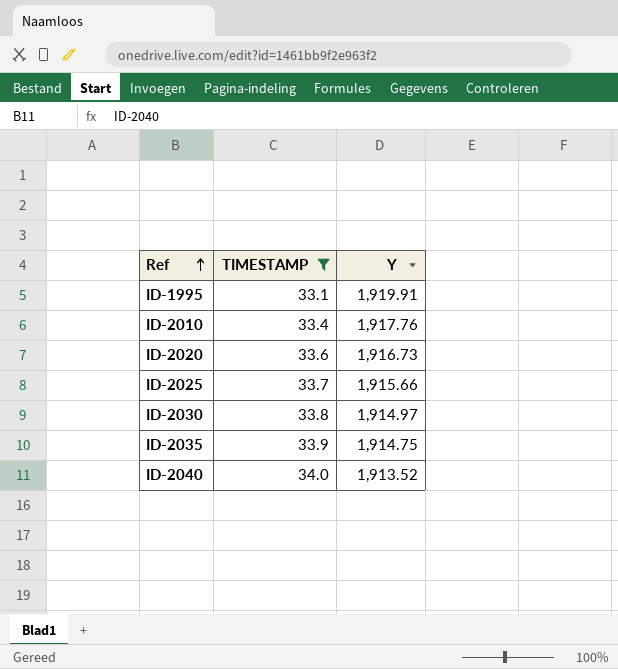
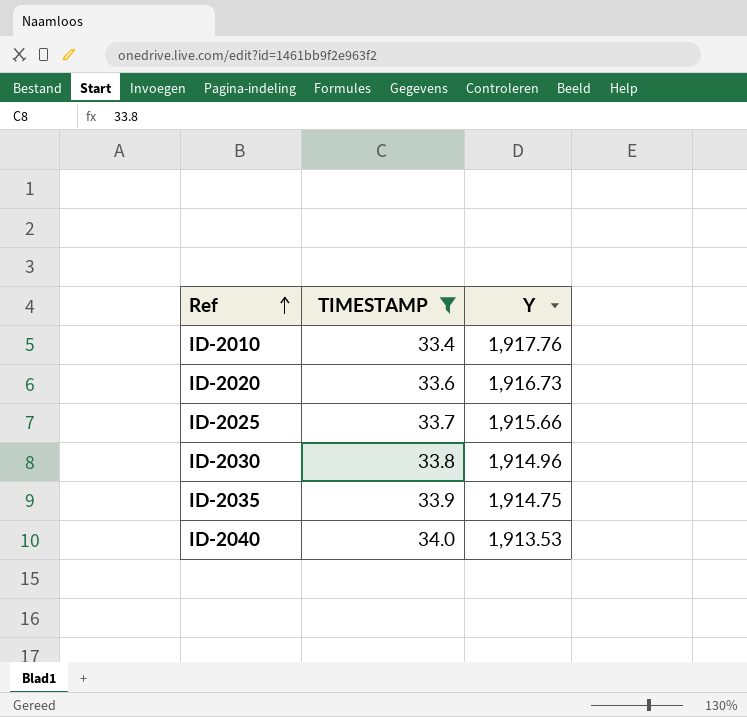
row ID-1995: 33.1 | 1,919.91 -> none
ID-2030 | Y: 1,914.97 -> 1,914.96
ID-2040 | Y: 1,913.52 -> 1,913.53

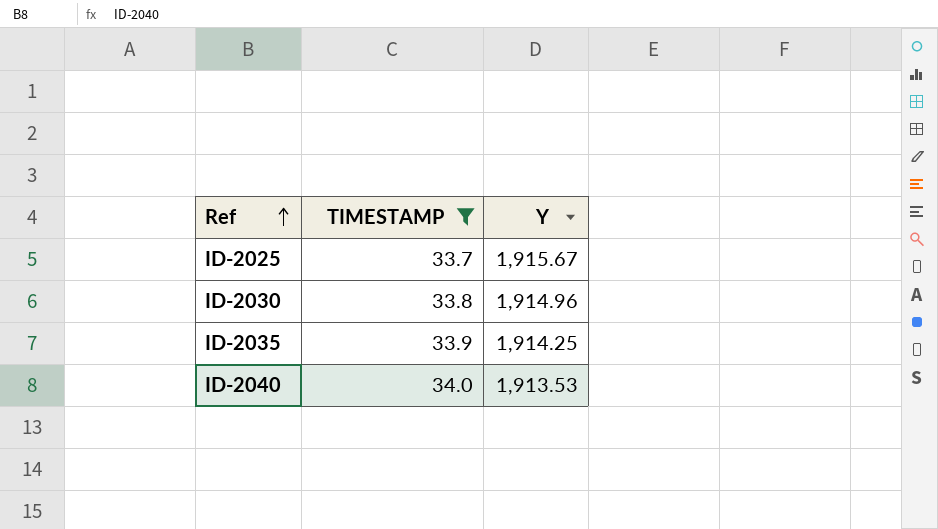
row ID-2010: 33.4 | 1,917.76 -> none
row ID-2020: 33.6 | 1,916.73 -> none
ID-2025 | Y: 1,915.66 -> 1,915.67
ID-2035 | Y: 1,914.75 -> 1,914.25

